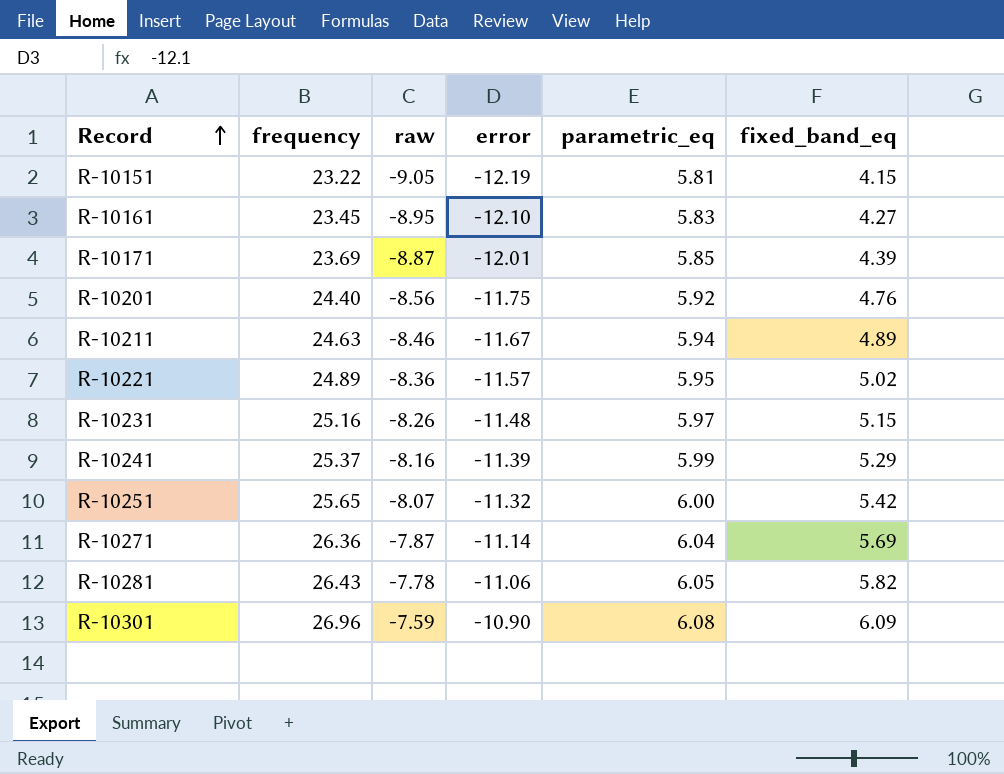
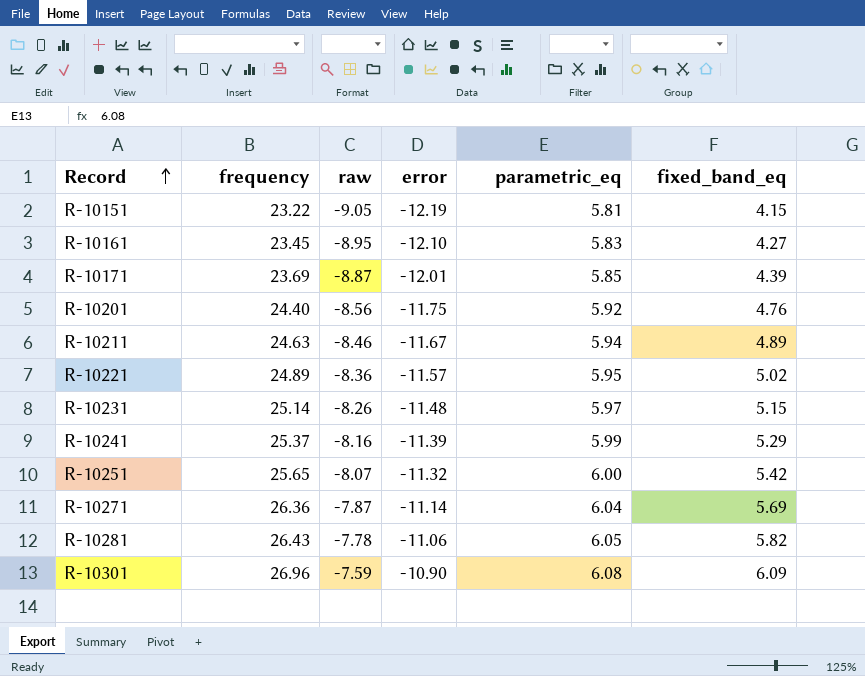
R-10231 | frequency: 25.16 -> 25.14

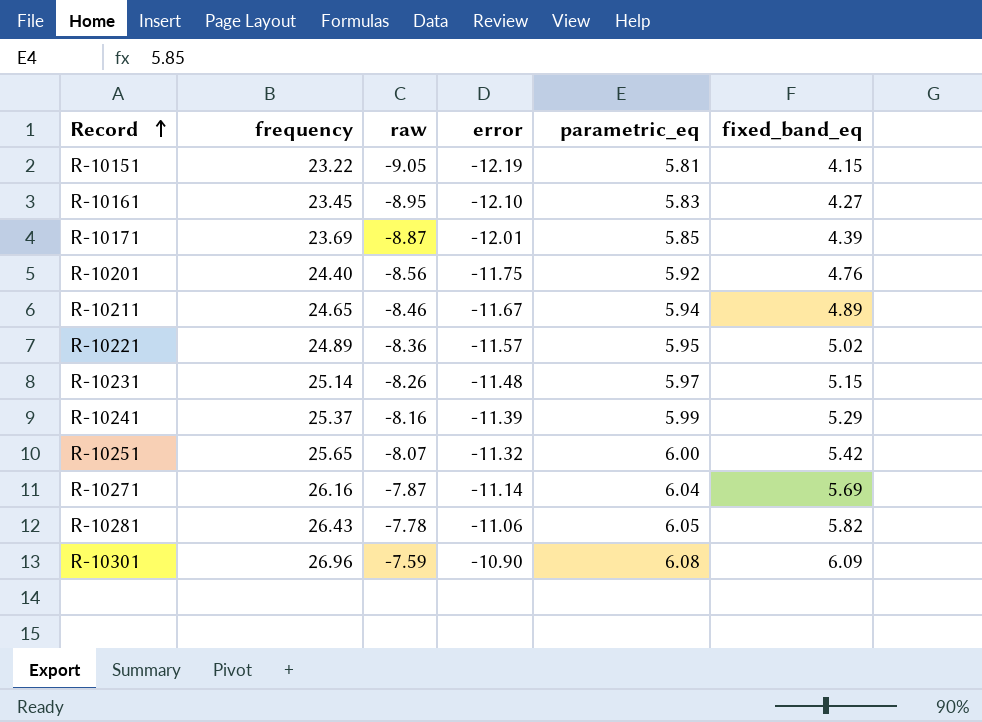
R-10211 | frequency: 24.63 -> 24.65
R-10271 | frequency: 26.36 -> 26.16

